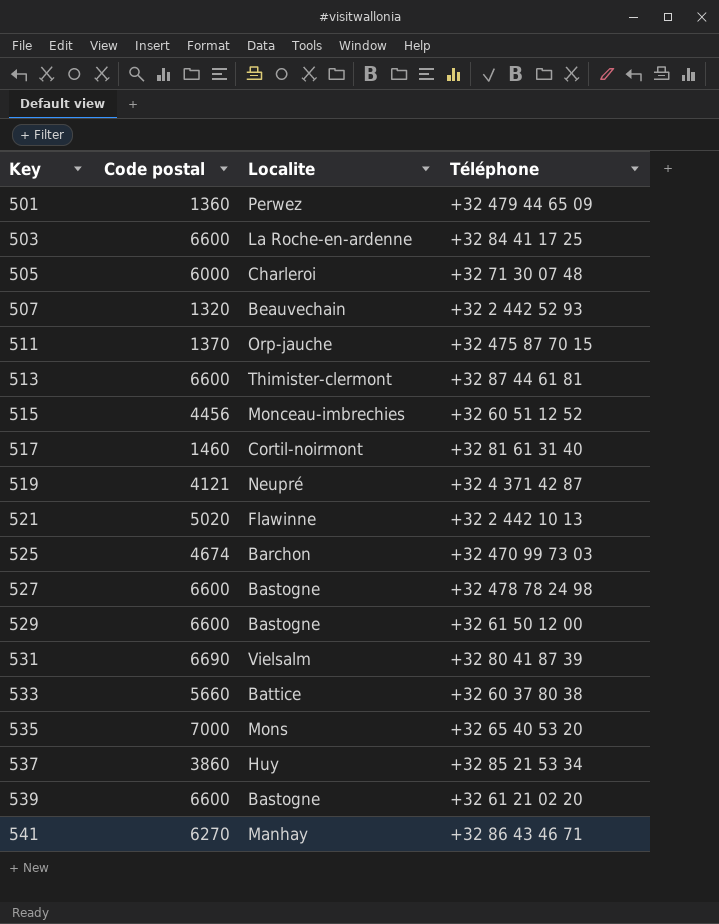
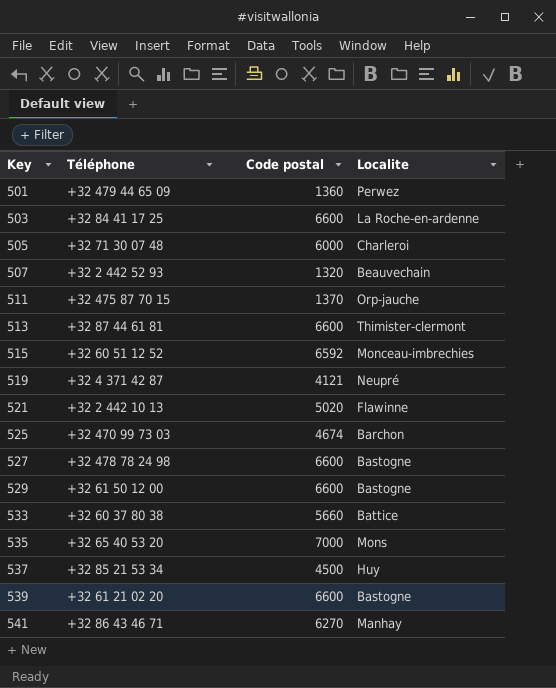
column Téléphone | position: 4 -> 2
row 517: 1460 | Cortil-noirmont | +32 81 61 31 40 -> none
row 531: 6690 | Vielsalm | +32 80 41 87 39 -> none
515 | Code postal: 4456 -> 6592
537 | Code postal: 3860 -> 4500

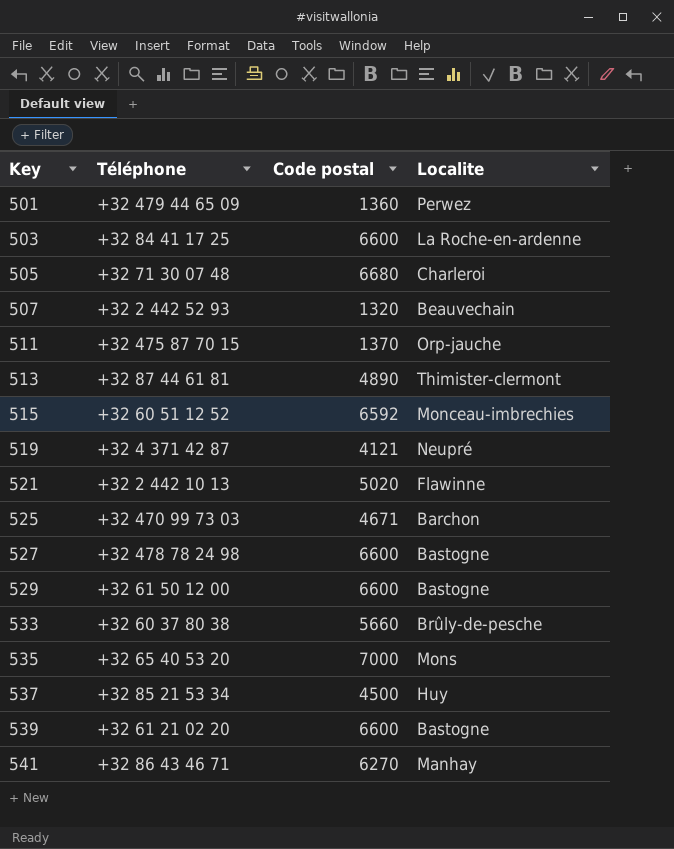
505 | Code postal: 6000 -> 6680
513 | Code postal: 6600 -> 4890
525 | Code postal: 4674 -> 4671
533 | Localite: Battice -> Brûly-de-pesche

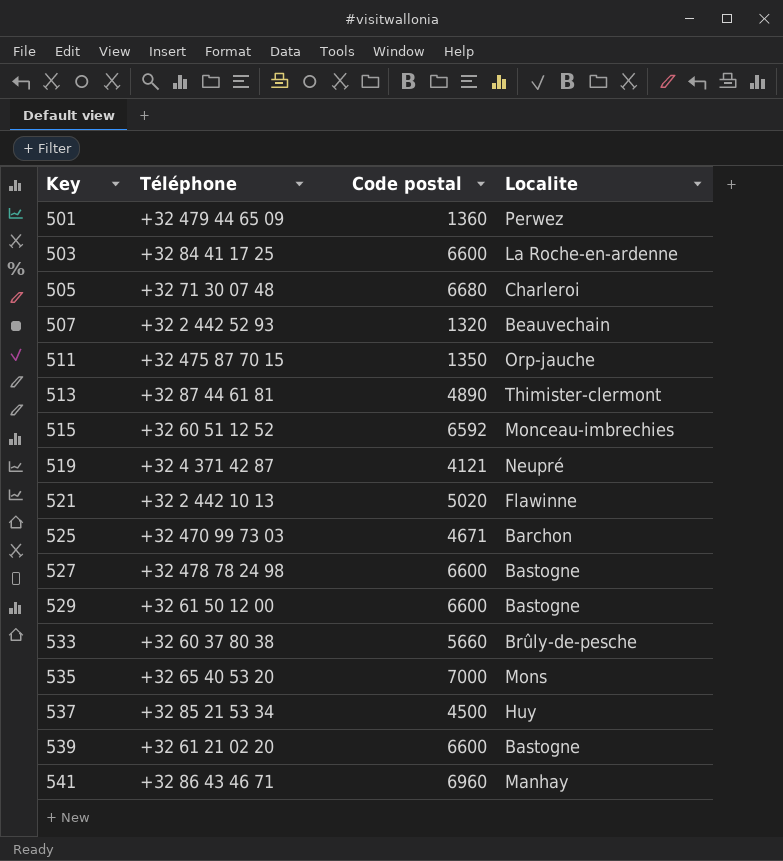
511 | Code postal: 1370 -> 1350
541 | Code postal: 6270 -> 6960

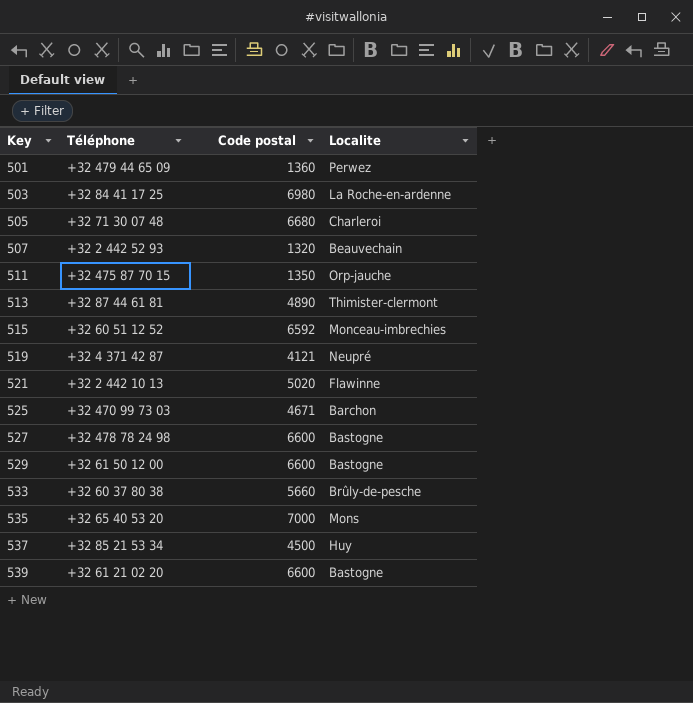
row 541: +32 86 43 46 71 | 6960 | Manhay -> none
503 | Code postal: 6600 -> 6980

